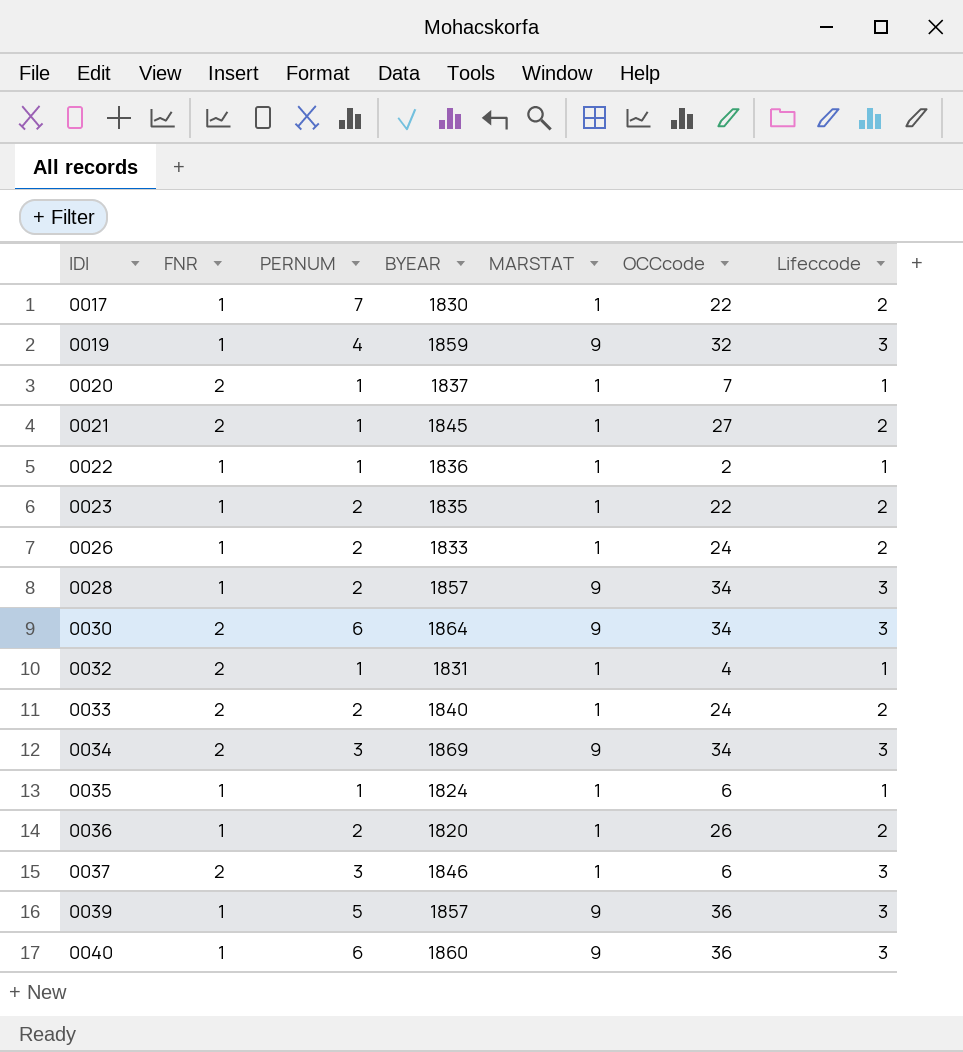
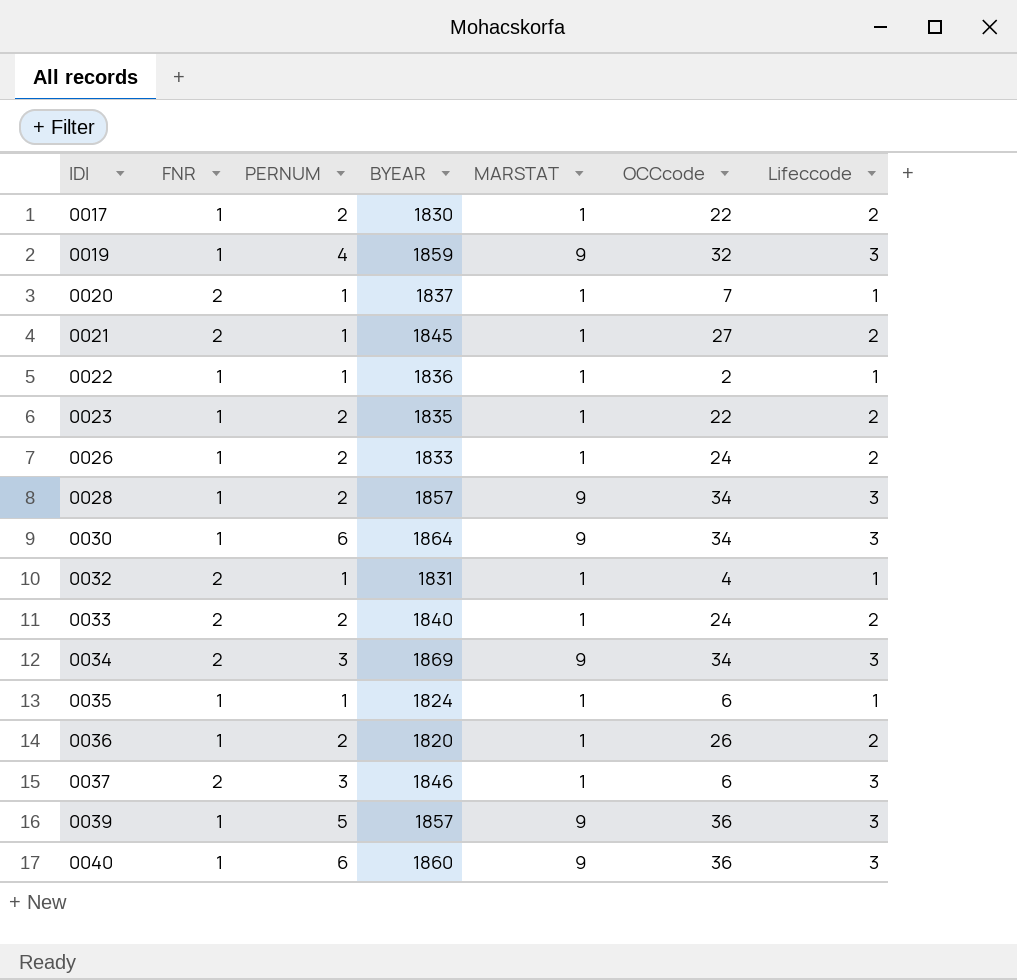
0017 | PERNUM: 7 -> 2
0030 | FNR: 2 -> 1

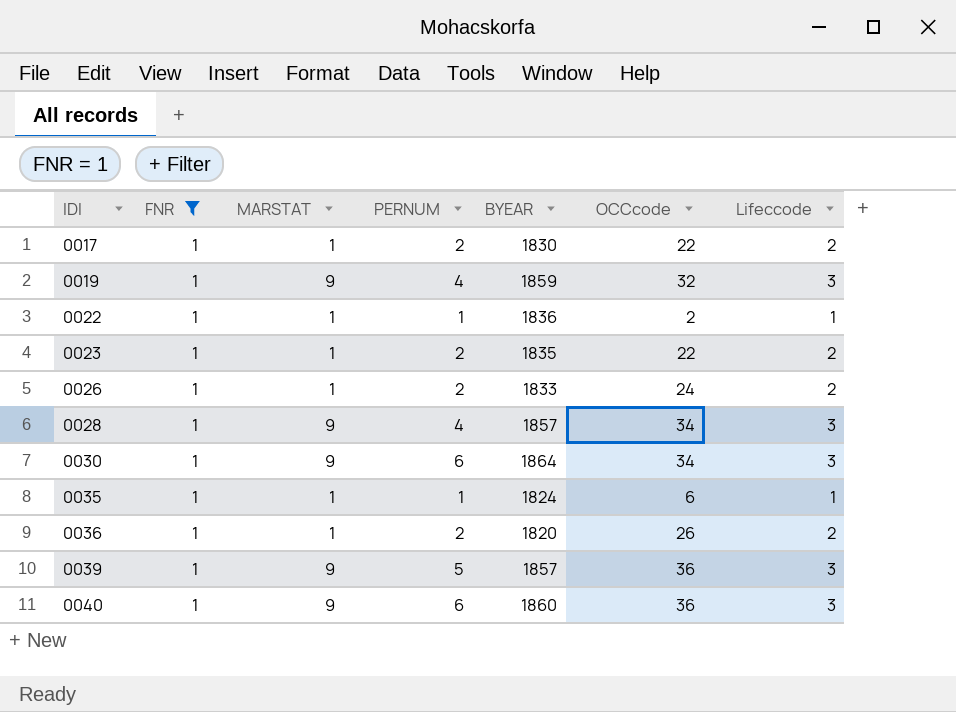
filter: none -> FNR = 1
column MARSTAT | position: 5 -> 3
0028 | PERNUM: 2 -> 4

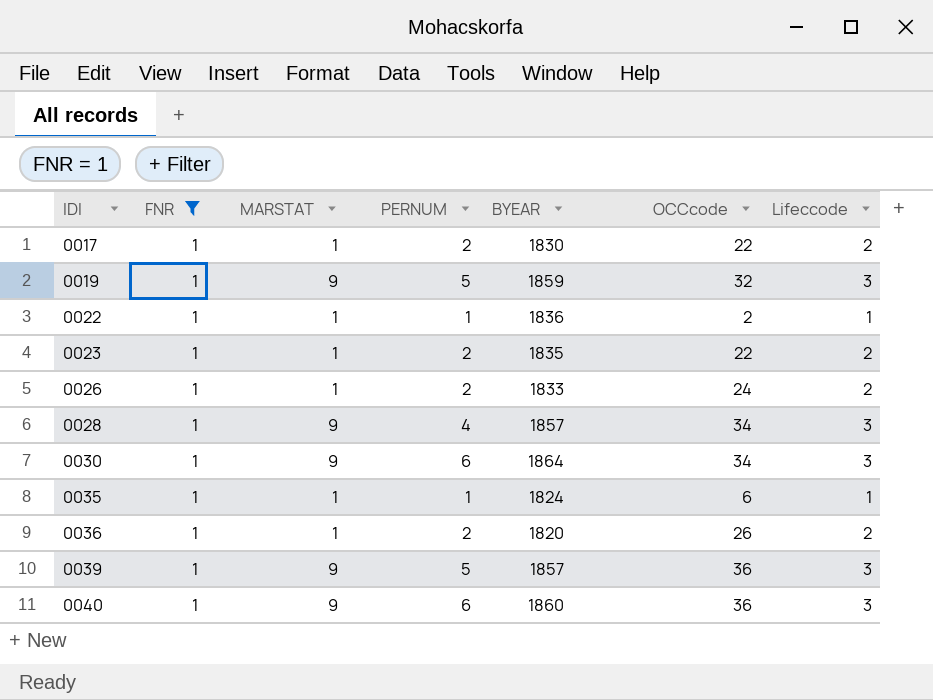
0019 | PERNUM: 4 -> 5

